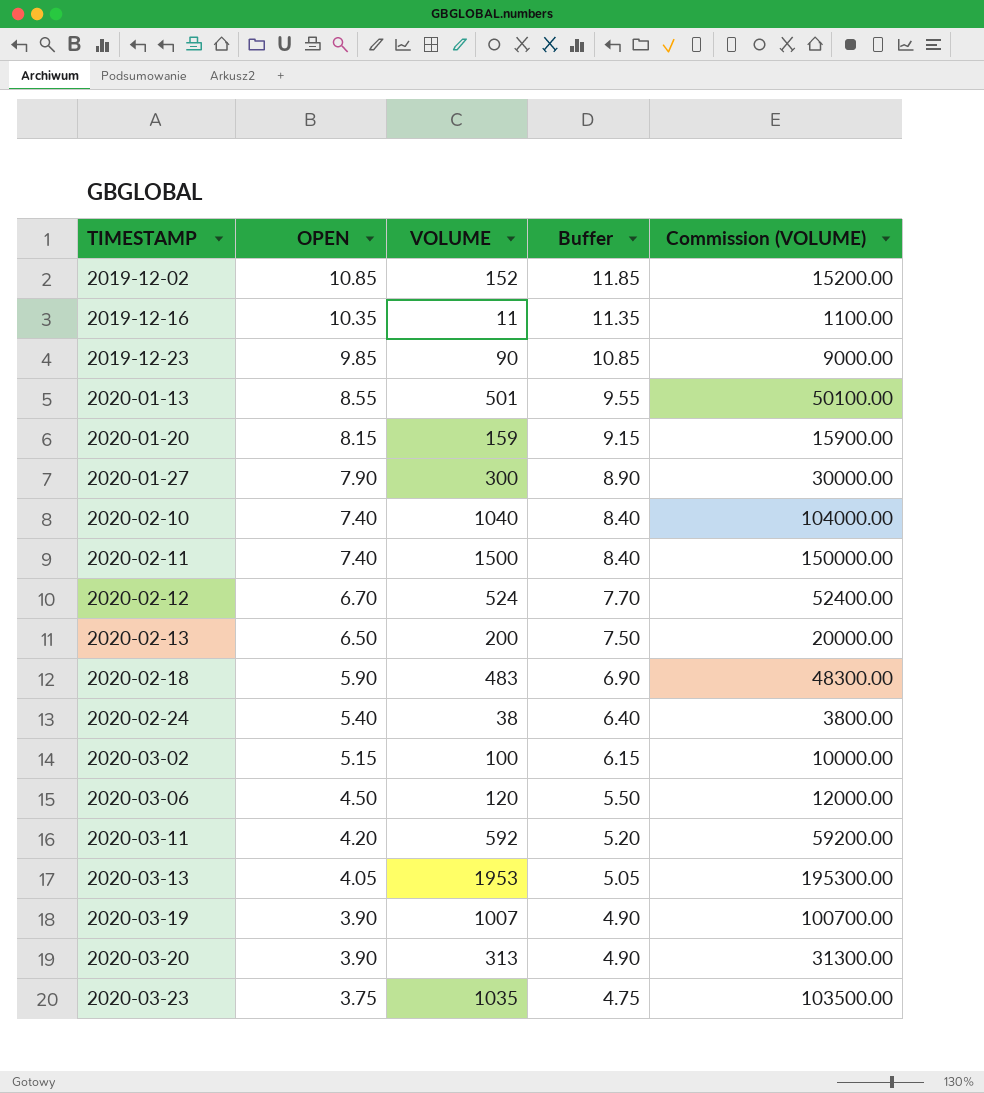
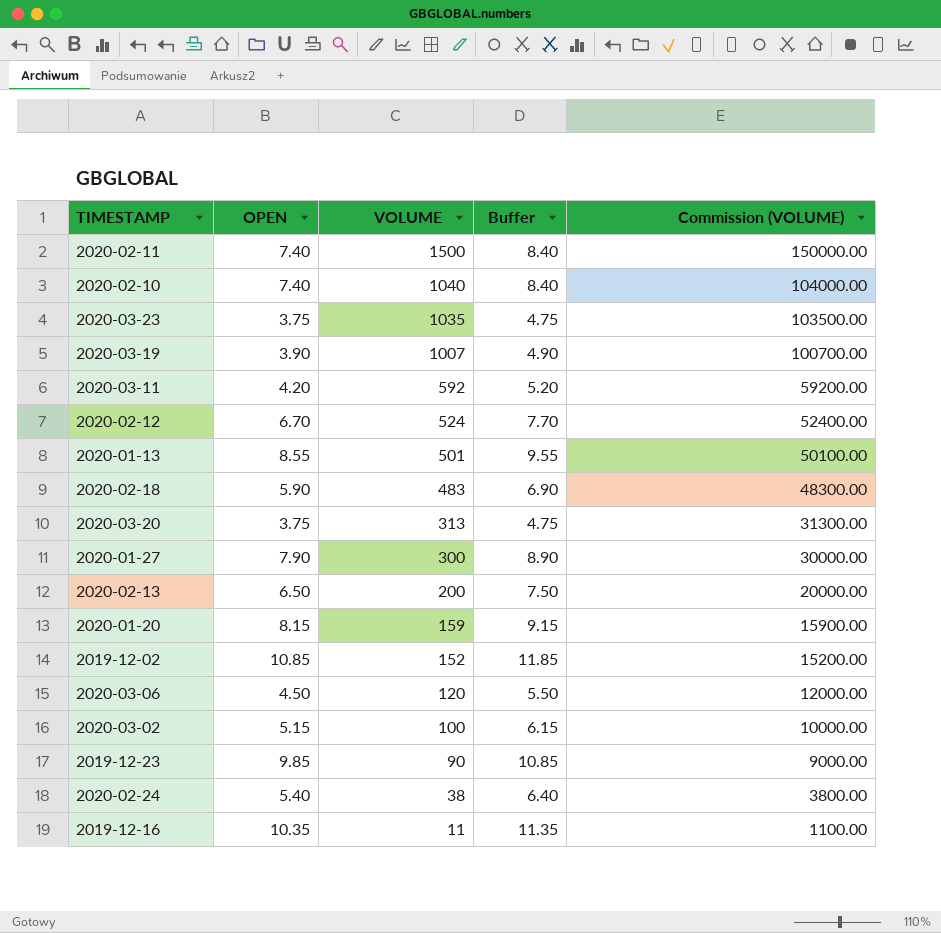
row order: TIMESTAMP ascending -> VOLUME descending
row 2020-03-13: 4.05 | 1953 | 5.05 | 195300.00 -> none
2020-03-20 | OPEN: 3.90 -> 3.75
2020-03-20 | Buffer: 4.90 -> 4.75

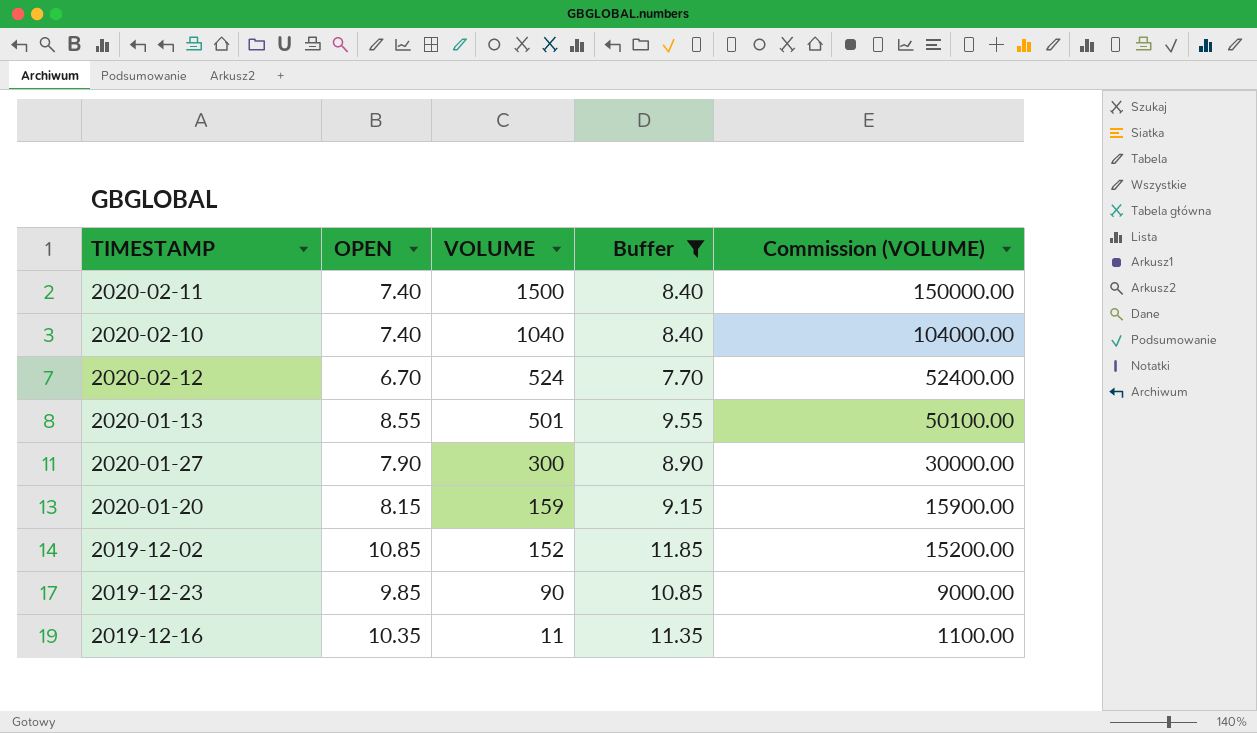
filter: none -> Buffer >= 7.70

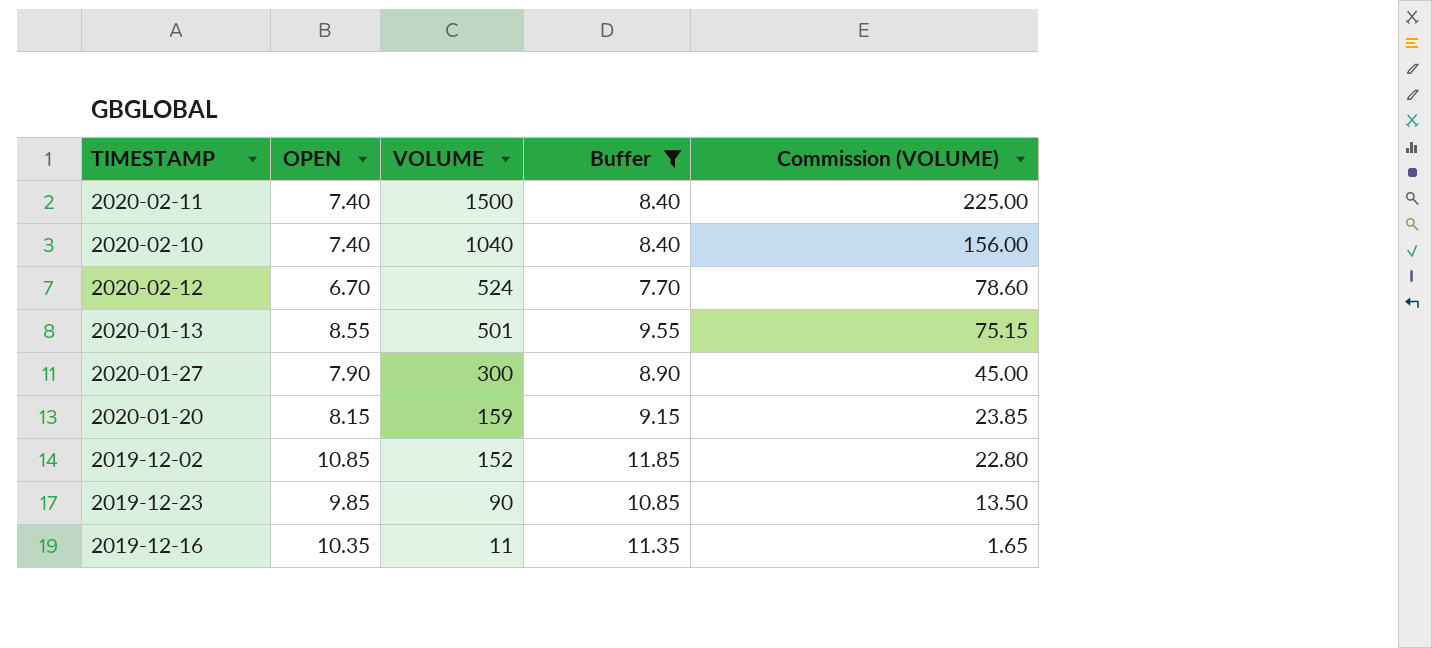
column Commission (VOLUME) | formula: [VOLUME] * 100 -> [VOLUME] * 0.15

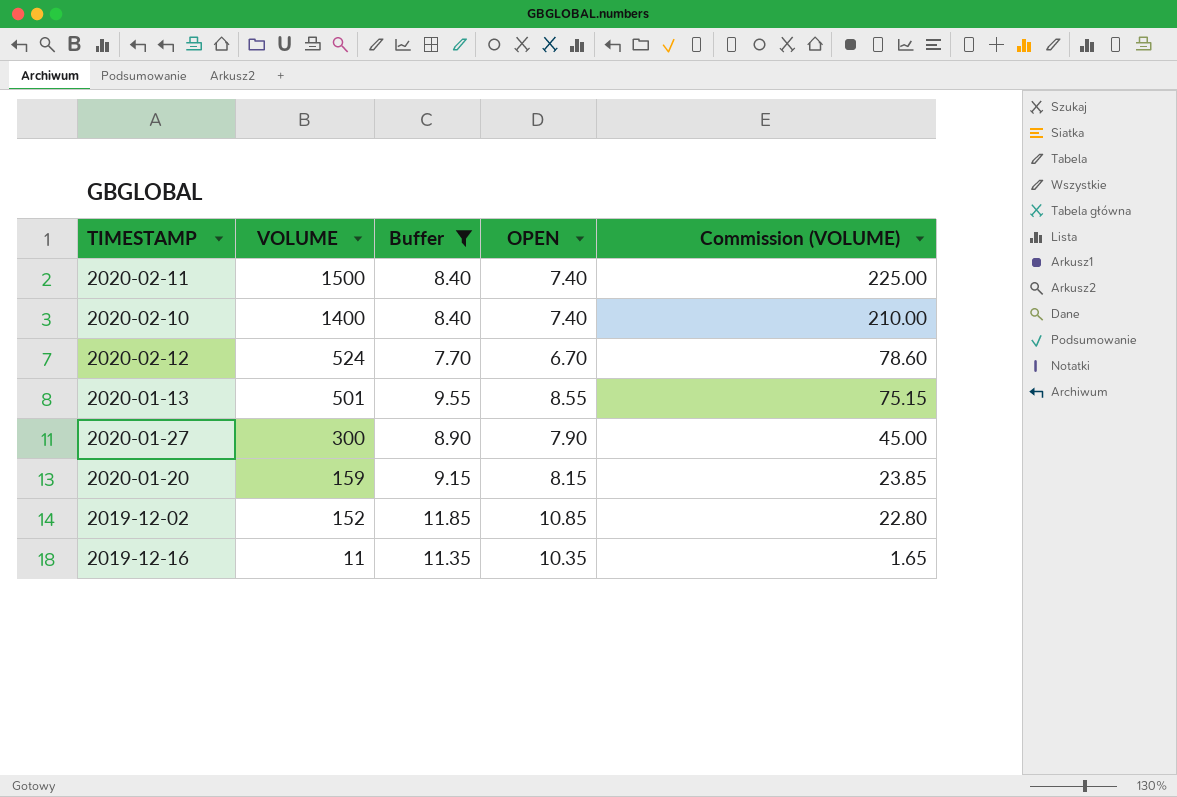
column OPEN | position: 2 -> 4
row 2019-12-23: 9.85 | 90 | 10.85 | 13.50 -> none
2020-02-10 | VOLUME: 1040 -> 1400
2020-02-10 | Commission (VOLUME): 156.00 -> 210.00

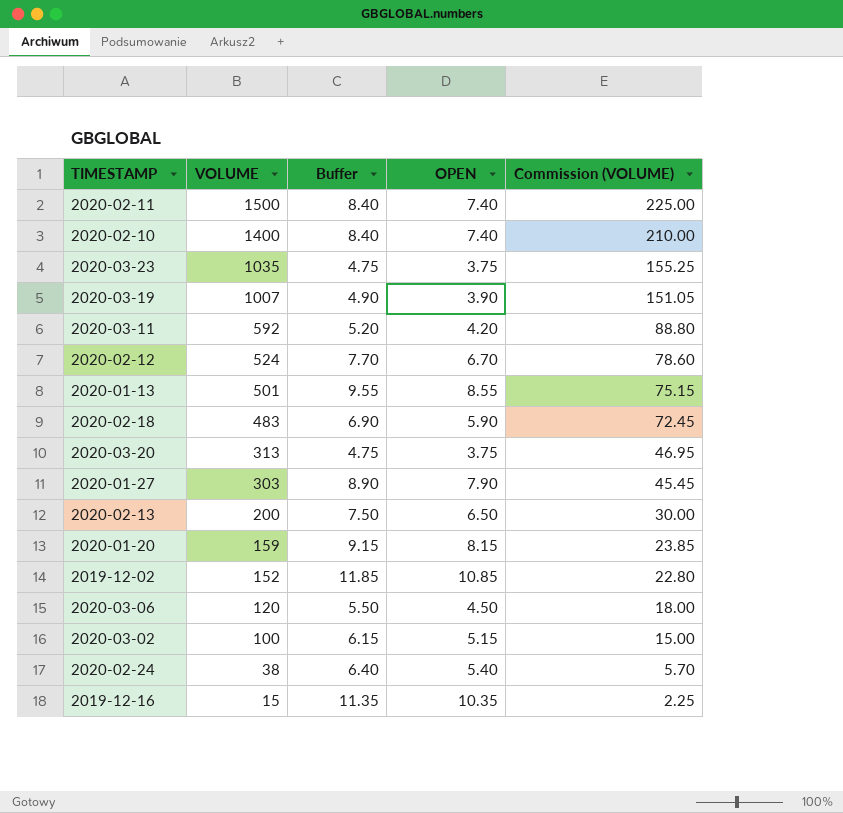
filter: Buffer >= 7.70 -> none
2020-01-27 | VOLUME: 300 -> 303
2020-01-27 | Commission (VOLUME): 45.00 -> 45.45
2019-12-16 | VOLUME: 11 -> 15
2019-12-16 | Commission (VOLUME): 1.65 -> 2.25

